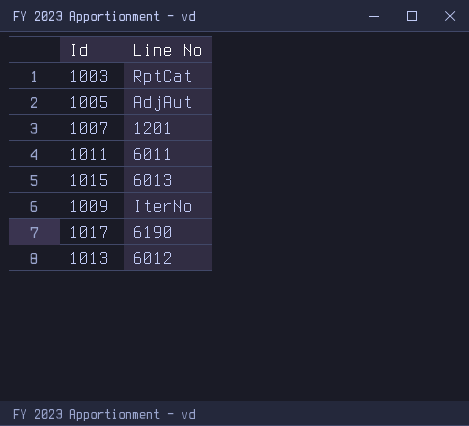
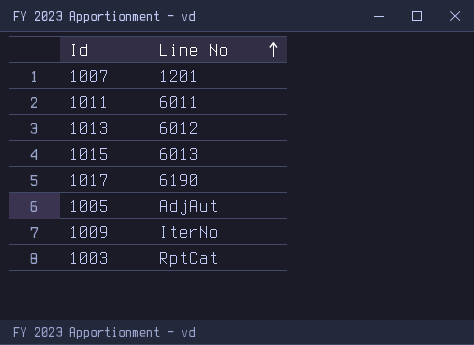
row order: none -> Line No ascending

